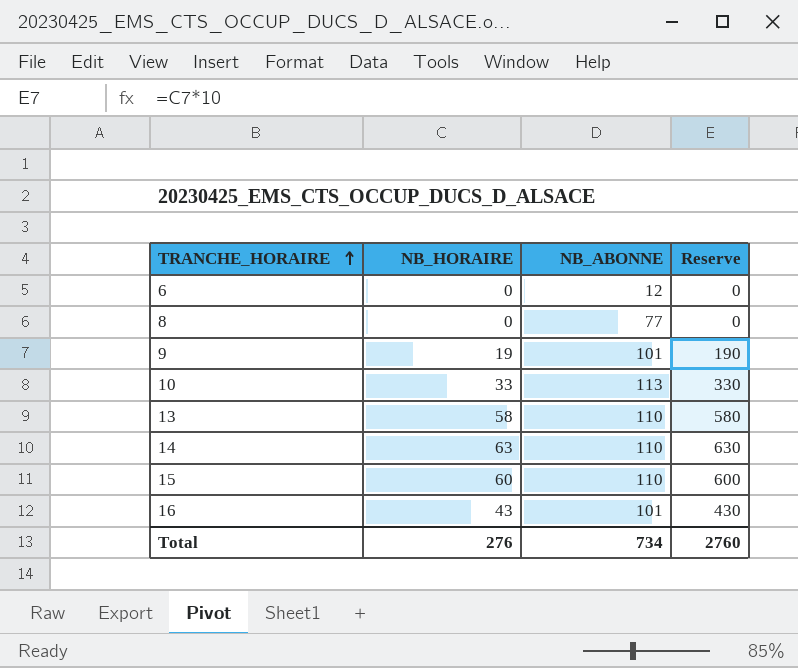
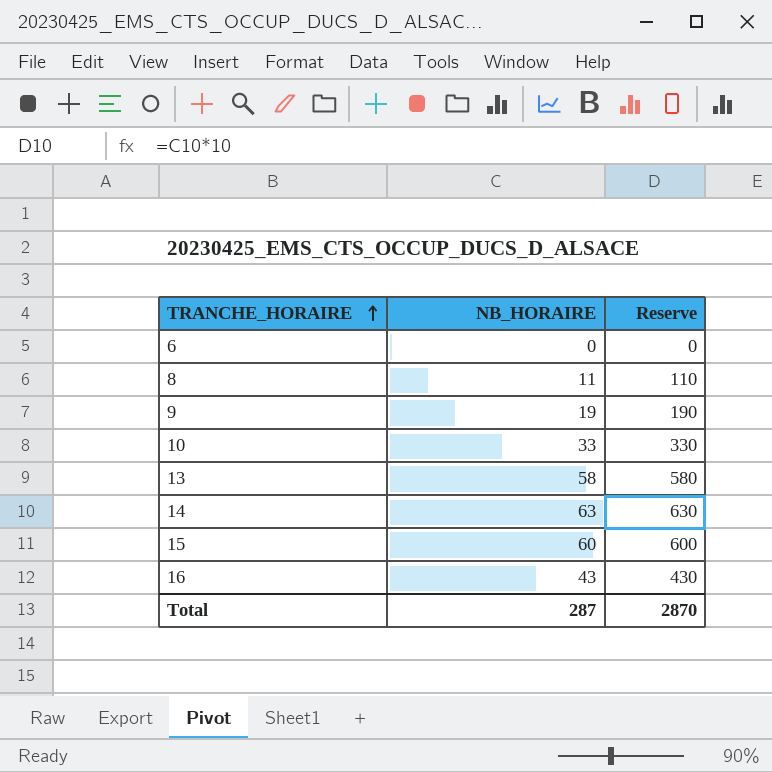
column NB_ABONNE | position: 3 -> none
8 | NB_HORAIRE: 0 -> 11
8 | Reserve: 0 -> 110
Total | NB_HORAIRE: 276 -> 287
Total | Reserve: 2760 -> 2870

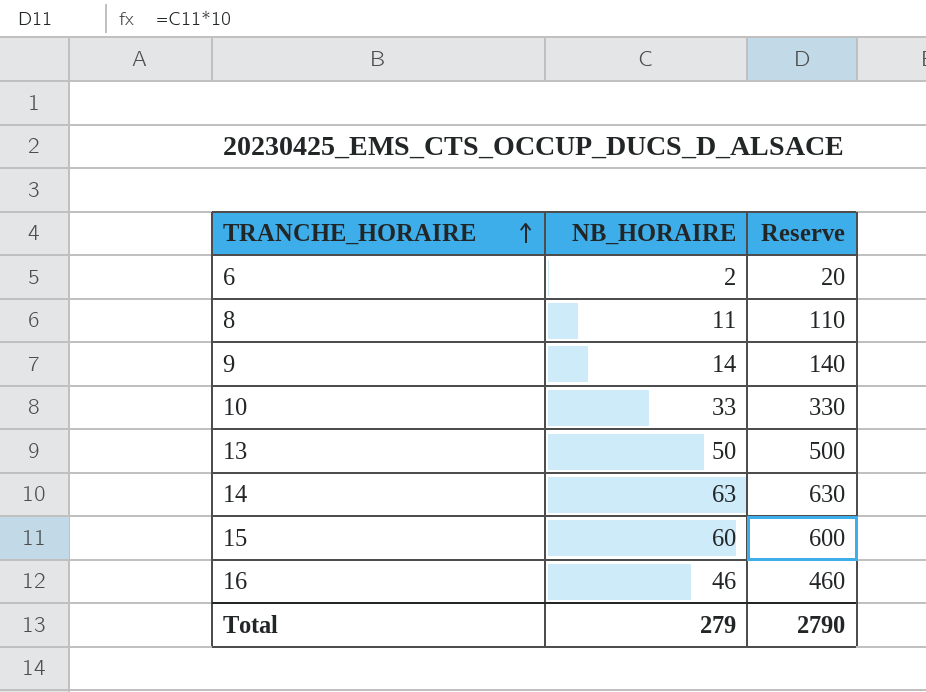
6 | NB_HORAIRE: 0 -> 2
6 | Reserve: 0 -> 20
9 | NB_HORAIRE: 19 -> 14
9 | Reserve: 190 -> 140
13 | NB_HORAIRE: 58 -> 50
13 | Reserve: 580 -> 500
16 | NB_HORAIRE: 43 -> 46
16 | Reserve: 430 -> 460
Total | NB_HORAIRE: 287 -> 279
Total | Reserve: 2870 -> 2790

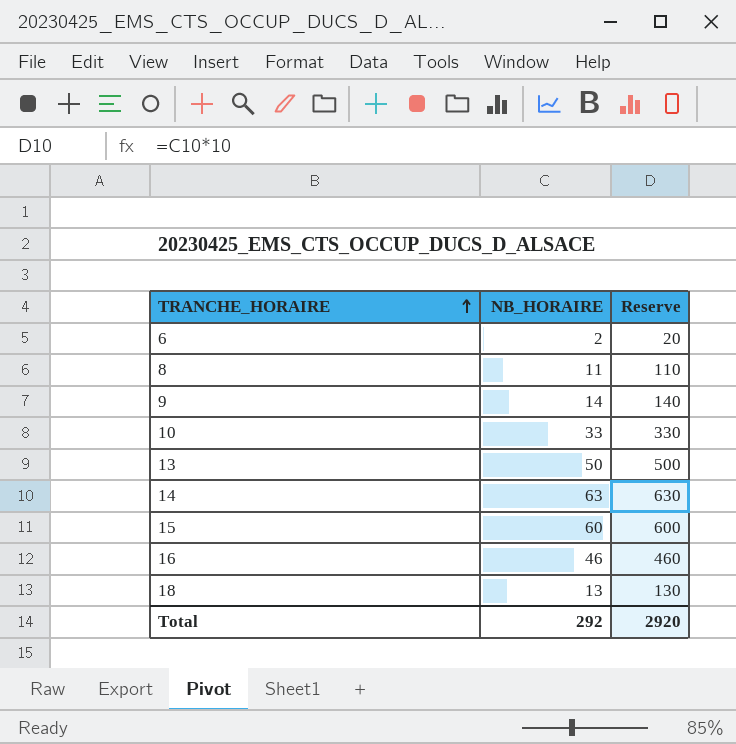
row 18: none -> 13 | 130
Total | NB_HORAIRE: 279 -> 292
Total | Reserve: 2790 -> 2920

